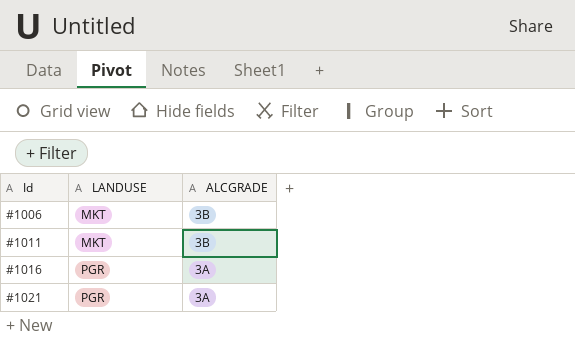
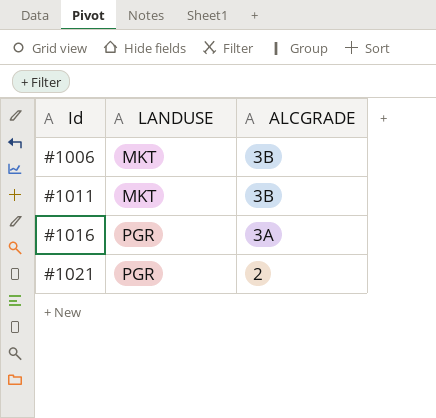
#1021 | ALCGRADE: 3A -> 2

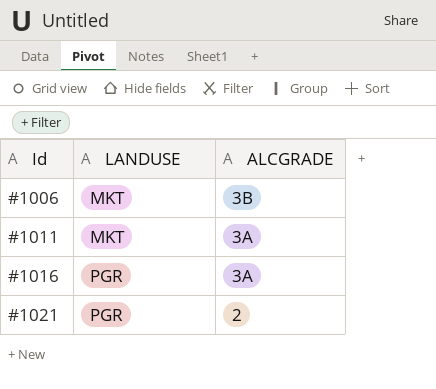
#1011 | ALCGRADE: 3B -> 3A

